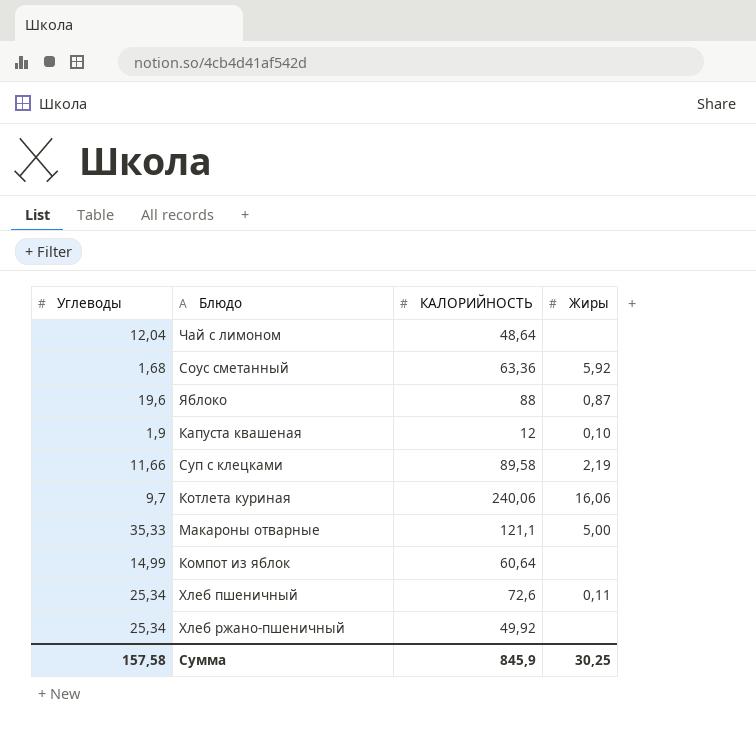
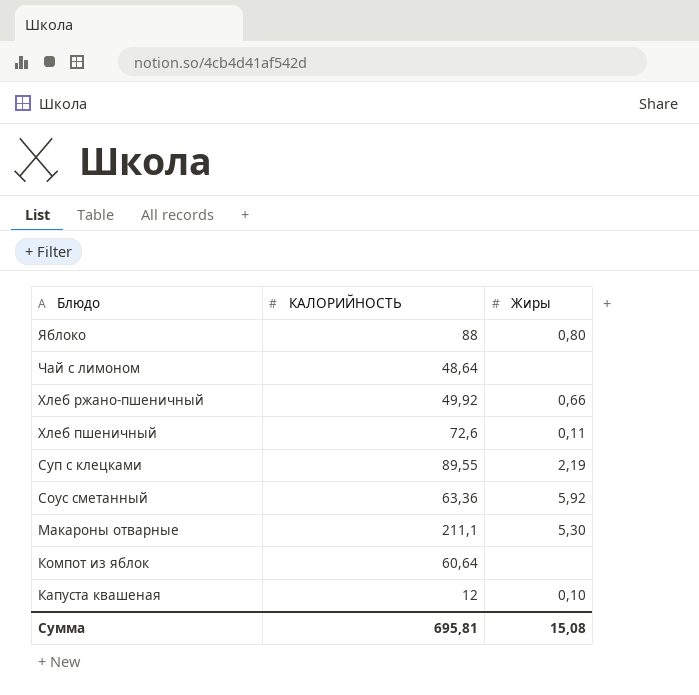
row order: none -> Блюдо descending
column Углеводы | position: 1 -> none
row Котлета куриная: 9,7 | 240,06 | 16,06 -> none
Яблоко | Жиры: 0,87 -> 0,80
Хлеб ржано-пшеничный | Жиры: none -> 0,66
Суп с клецками | КАЛОРИЙНОСТЬ: 89,58 -> 89,55
Макароны отварные | КАЛОРИЙНОСТЬ: 121,1 -> 211,1
Макароны отварные | Жиры: 5,00 -> 5,30
Сумма | КАЛОРИЙНОСТЬ: 845,9 -> 695,81
Сумма | Жиры: 30,25 -> 15,08

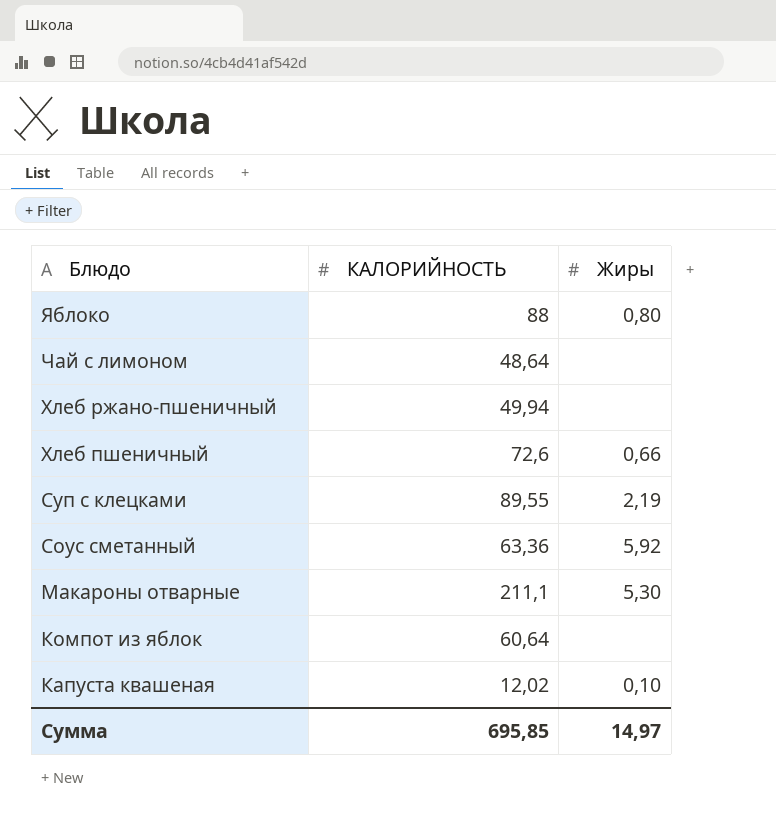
Хлеб ржано-пшеничный | КАЛОРИЙНОСТЬ: 49,92 -> 49,94
Хлеб ржано-пшеничный | Жиры: 0,66 -> none
Хлеб пшеничный | Жиры: 0,11 -> 0,66
Капуста квашеная | КАЛОРИЙНОСТЬ: 12 -> 12,02
Сумма | КАЛОРИЙНОСТЬ: 695,81 -> 695,85
Сумма | Жиры: 15,08 -> 14,97

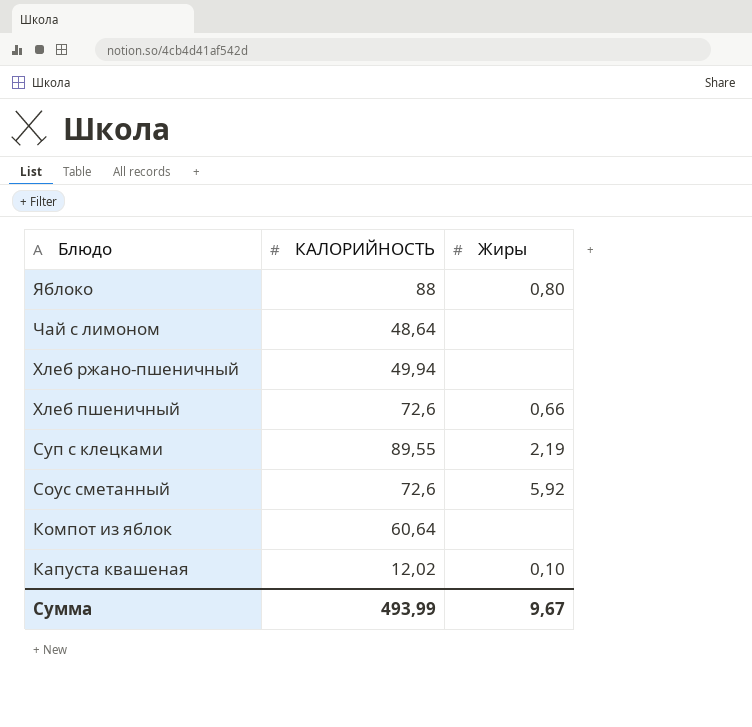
row Макароны отварные: 211,1 | 5,30 -> none
Соус сметанный | КАЛОРИЙНОСТЬ: 63,36 -> 72,6
Сумма | КАЛОРИЙНОСТЬ: 695,85 -> 493,99
Сумма | Жиры: 14,97 -> 9,67

